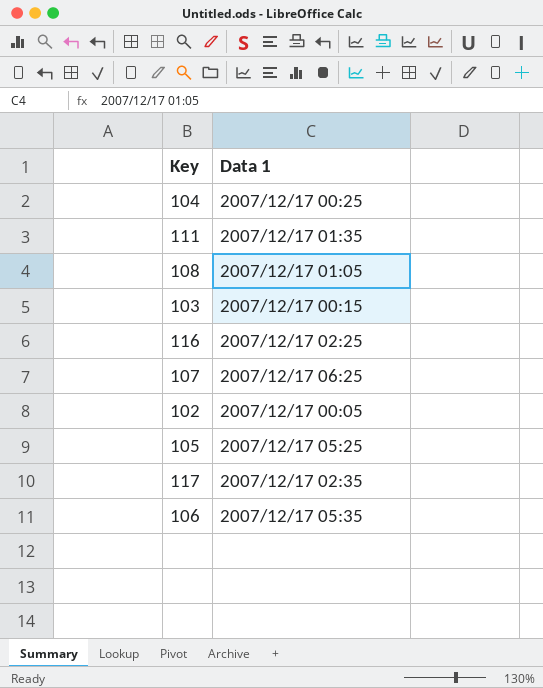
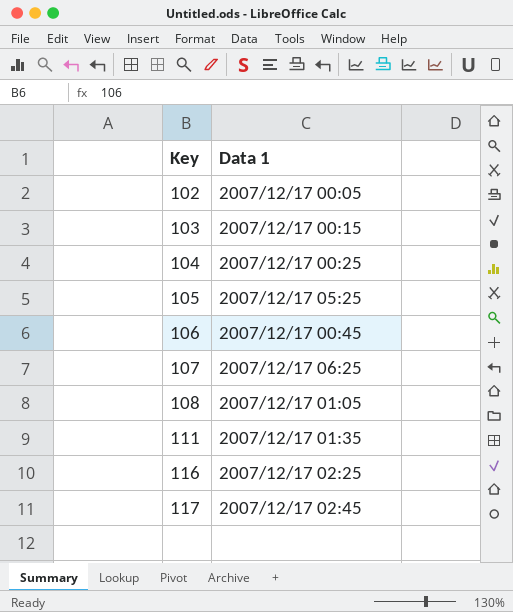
row order: none -> Key ascending
106 | Data 1: 2007/12/17 05:35 -> 2007/12/17 00:45
117 | Data 1: 2007/12/17 02:35 -> 2007/12/17 02:45

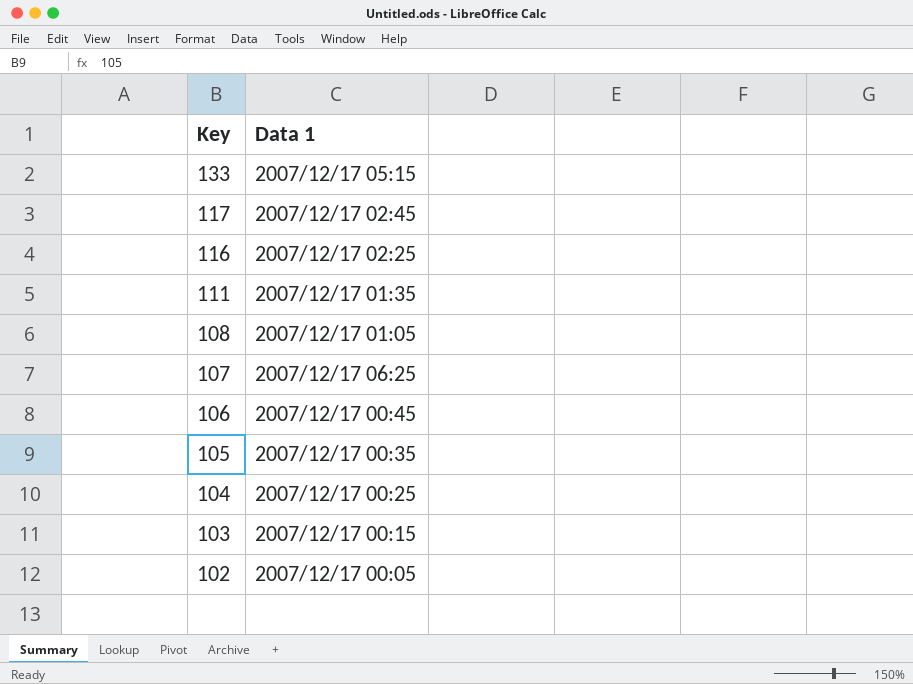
row order: Key ascending -> Key descending
row 133: none -> 2007/12/17 05:15
105 | Data 1: 2007/12/17 05:25 -> 2007/12/17 00:35

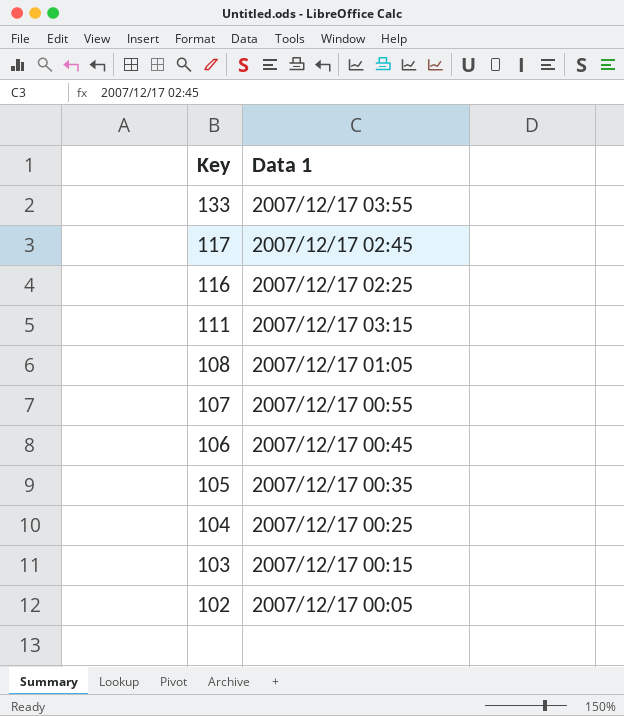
133 | Data 1: 2007/12/17 05:15 -> 2007/12/17 03:55
111 | Data 1: 2007/12/17 01:35 -> 2007/12/17 03:15
107 | Data 1: 2007/12/17 06:25 -> 2007/12/17 00:55

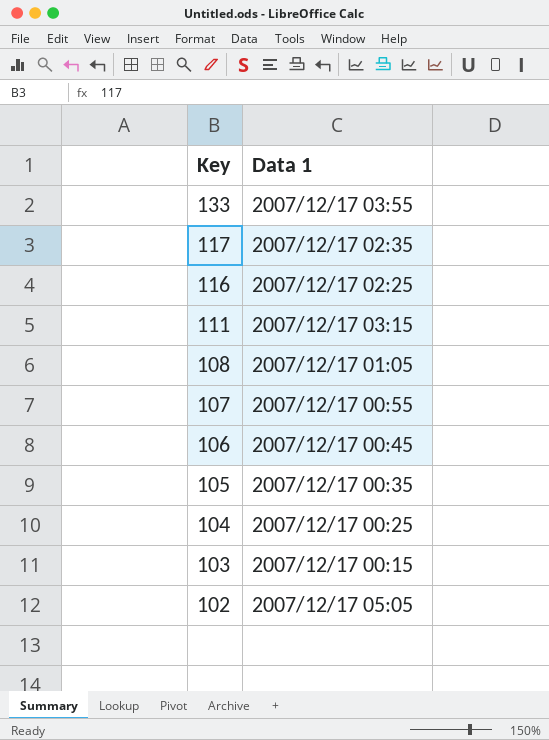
117 | Data 1: 2007/12/17 02:45 -> 2007/12/17 02:35
102 | Data 1: 2007/12/17 00:05 -> 2007/12/17 05:05

